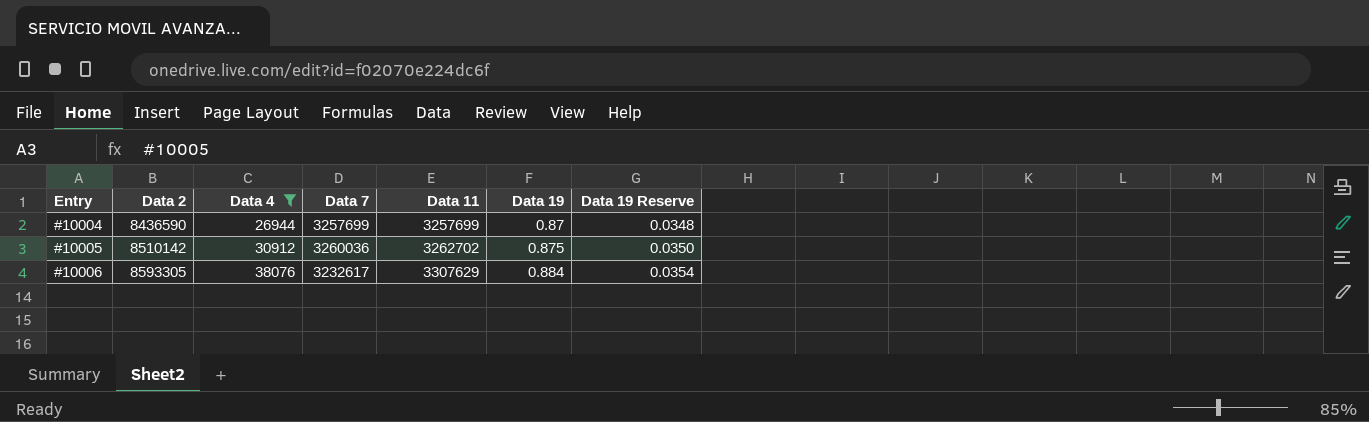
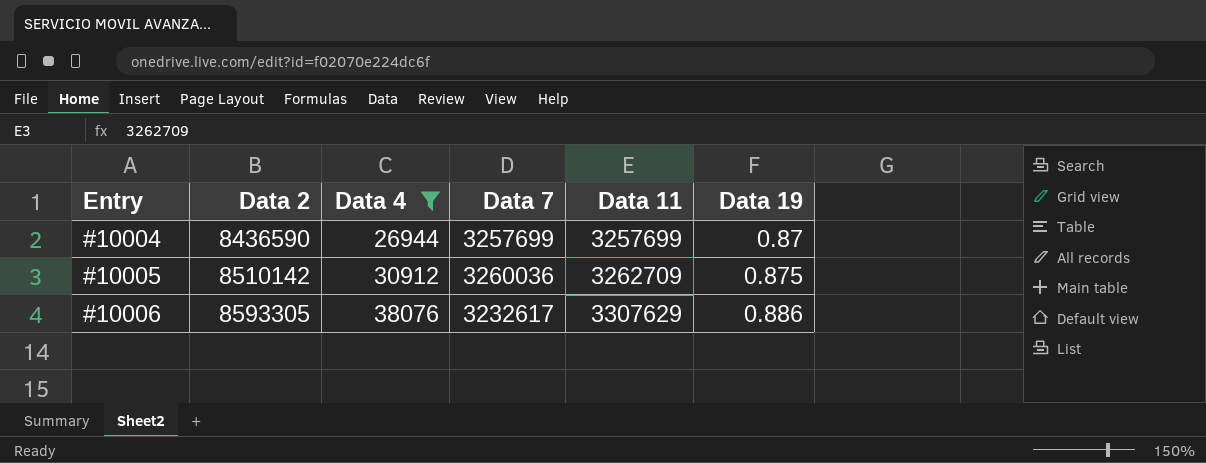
column Data 19 Reserve | formula: [Data 19] * 0.04 -> none
#10005 | Data 11: 3262702 -> 3262709
#10006 | Data 19: 0.884 -> 0.886

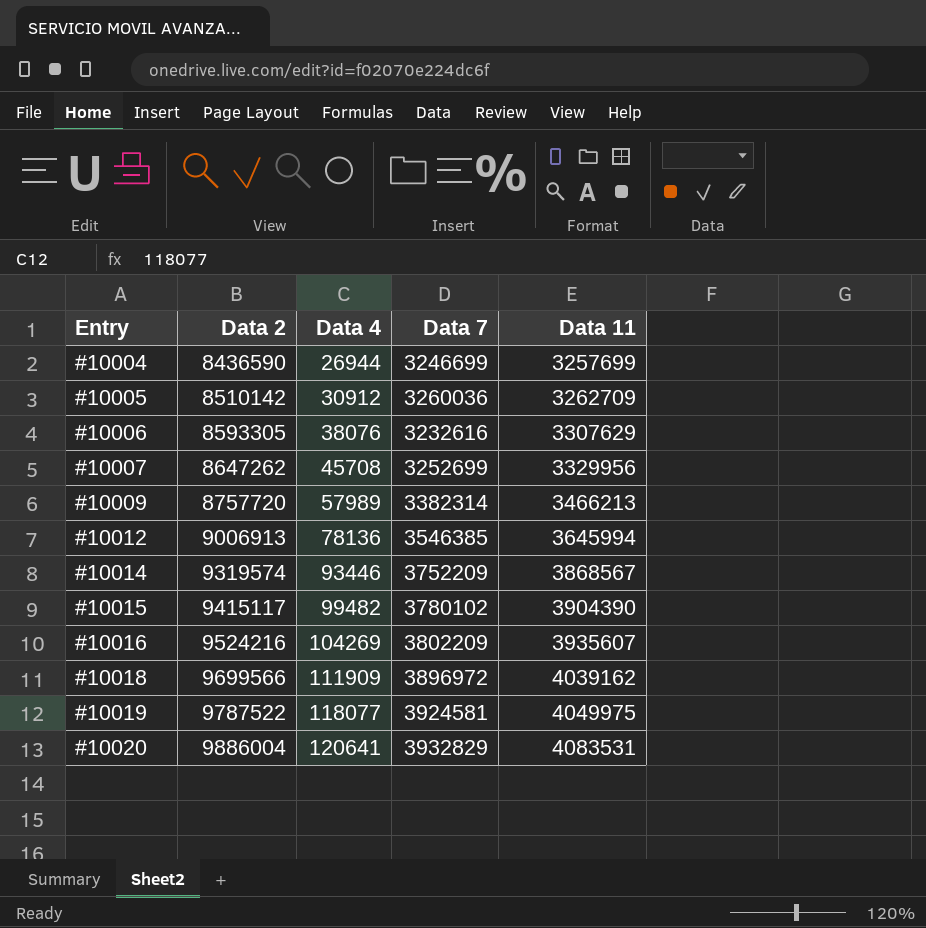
filter: Data 4 <= 38076 -> none
column Data 19 | position: 6 -> none
#10004 | Data 7: 3257699 -> 3246699
#10006 | Data 7: 3232617 -> 3232616

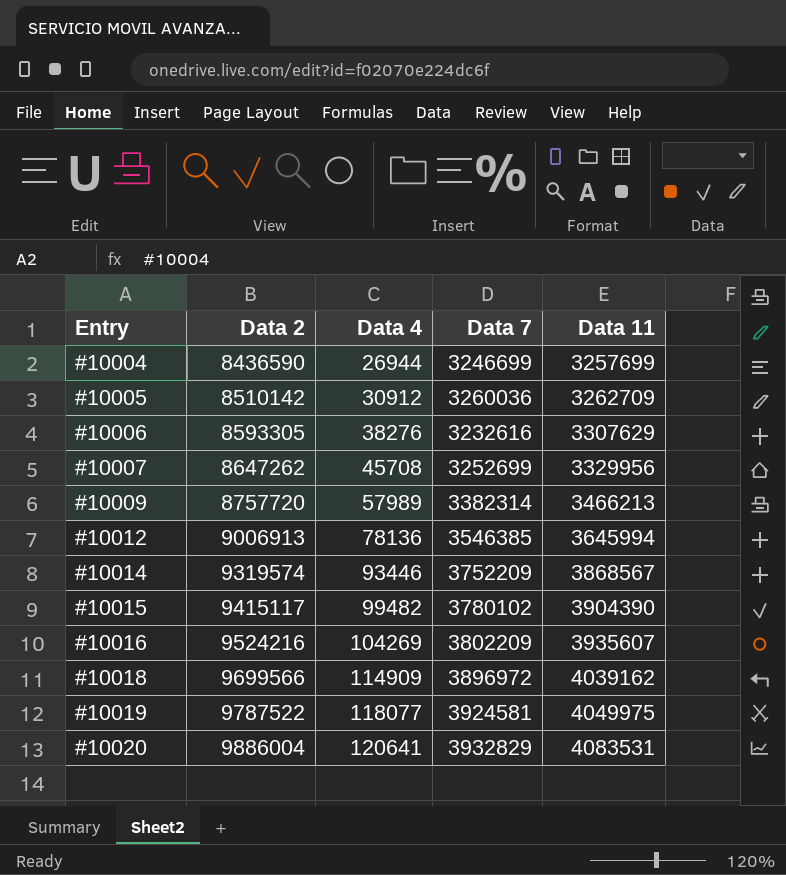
#10006 | Data 4: 38076 -> 38276
#10018 | Data 4: 111909 -> 114909

